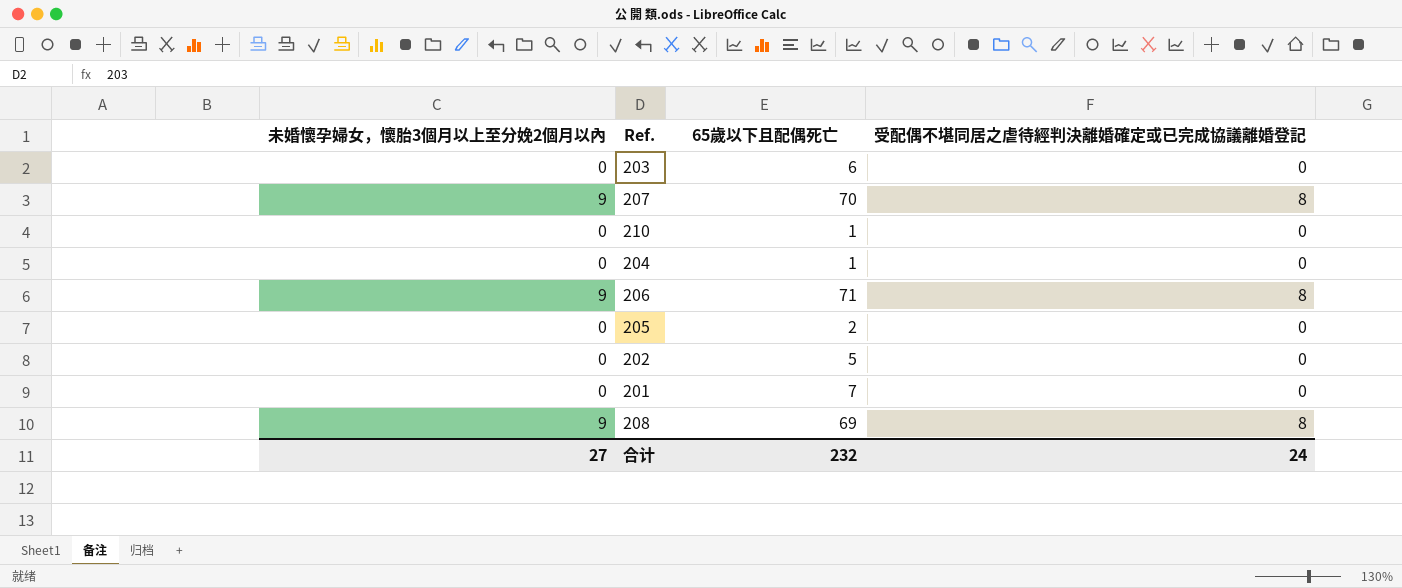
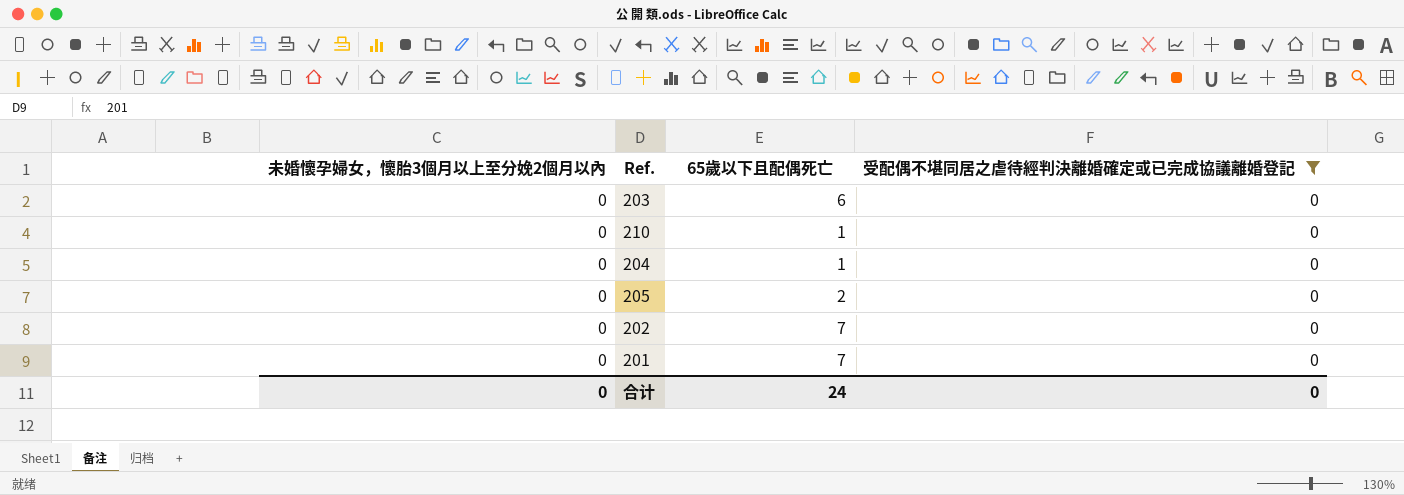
filter: none -> 受配偶不堪同居之虐待經判決離婚確定或已完成協議離婚登記 = 0
202 | 65歲以下且配偶死亡: 5 -> 7
合计 | 未婚懷孕婦女，懷胎3個月以上至分娩2個月以內: 27 -> 0
合计 | 65歲以下且配偶死亡: 232 -> 24
合计 | 受配偶不堪同居之虐待經判決離婚確定或已完成協議離婚登記: 24 -> 0

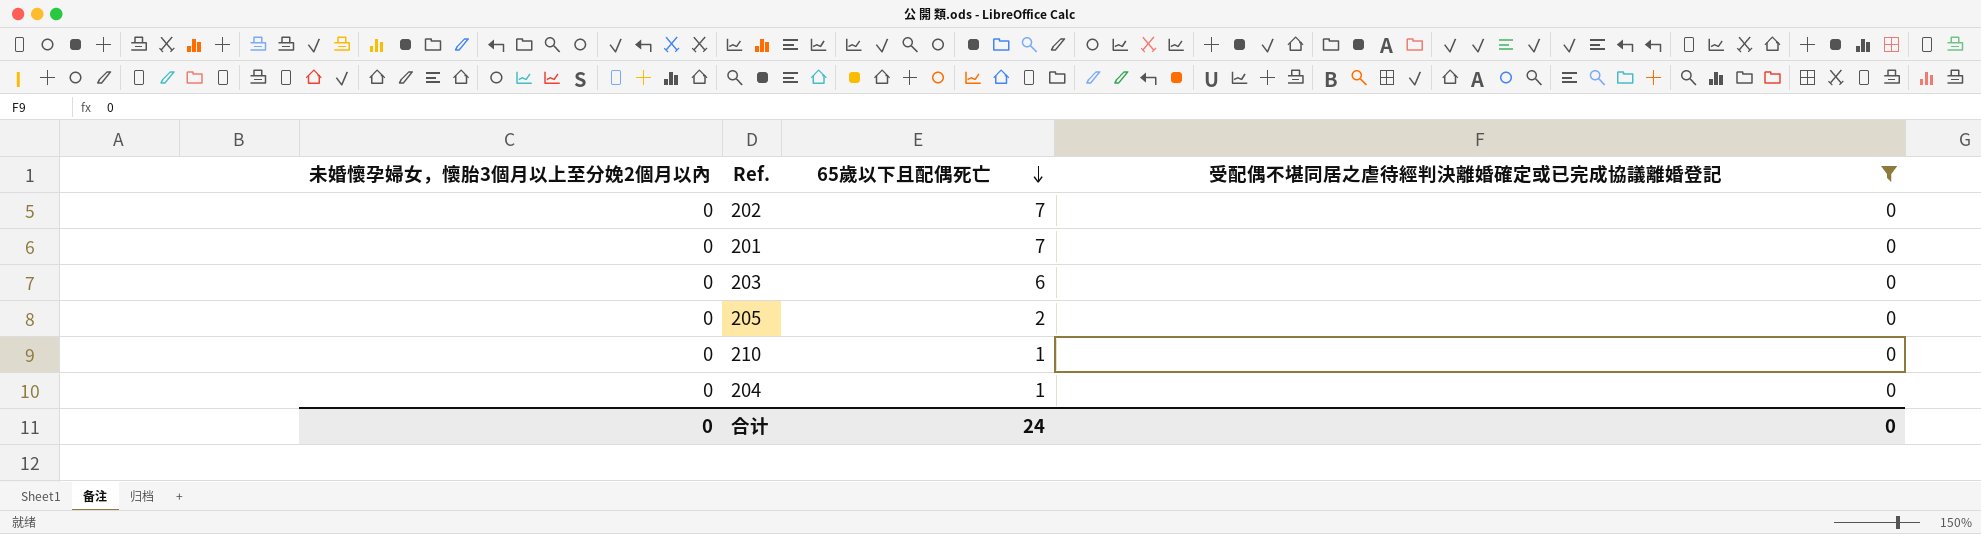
row order: none -> 65歲以下且配偶死亡 descending

